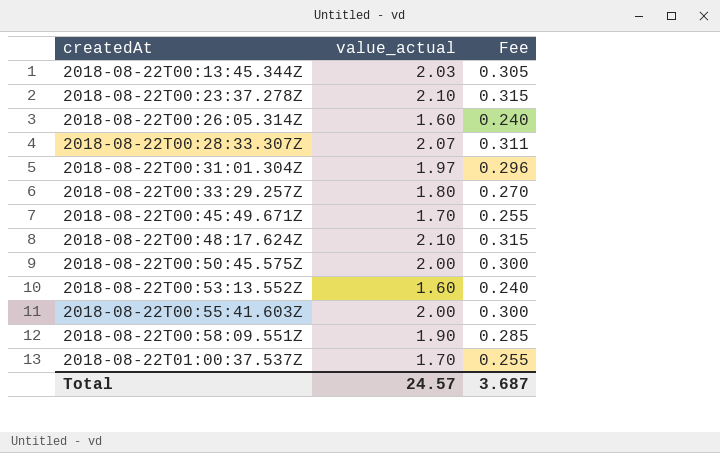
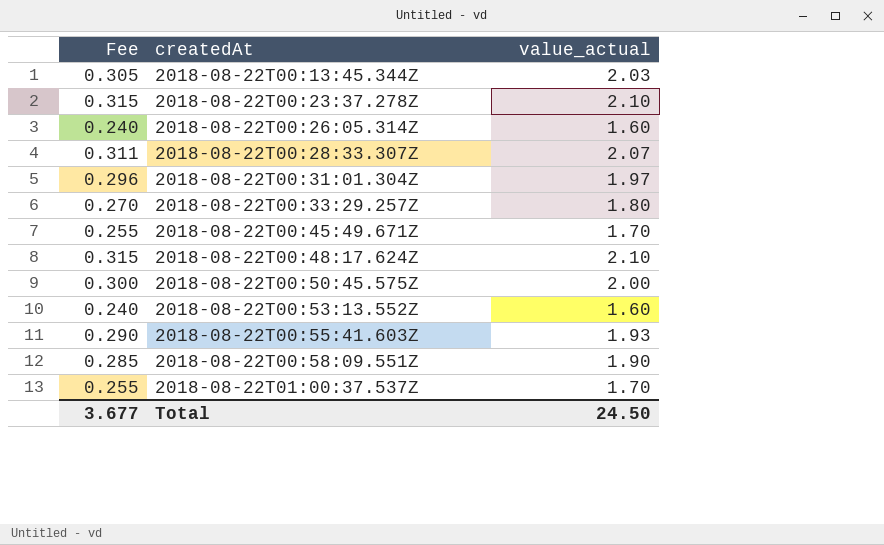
column Fee | position: 3 -> 1
2018-08-22T00:55:41.603Z | Fee: 0.300 -> 0.290
2018-08-22T00:55:41.603Z | value_actual: 2.00 -> 1.93
Total | Fee: 3.687 -> 3.677
Total | value_actual: 24.57 -> 24.50

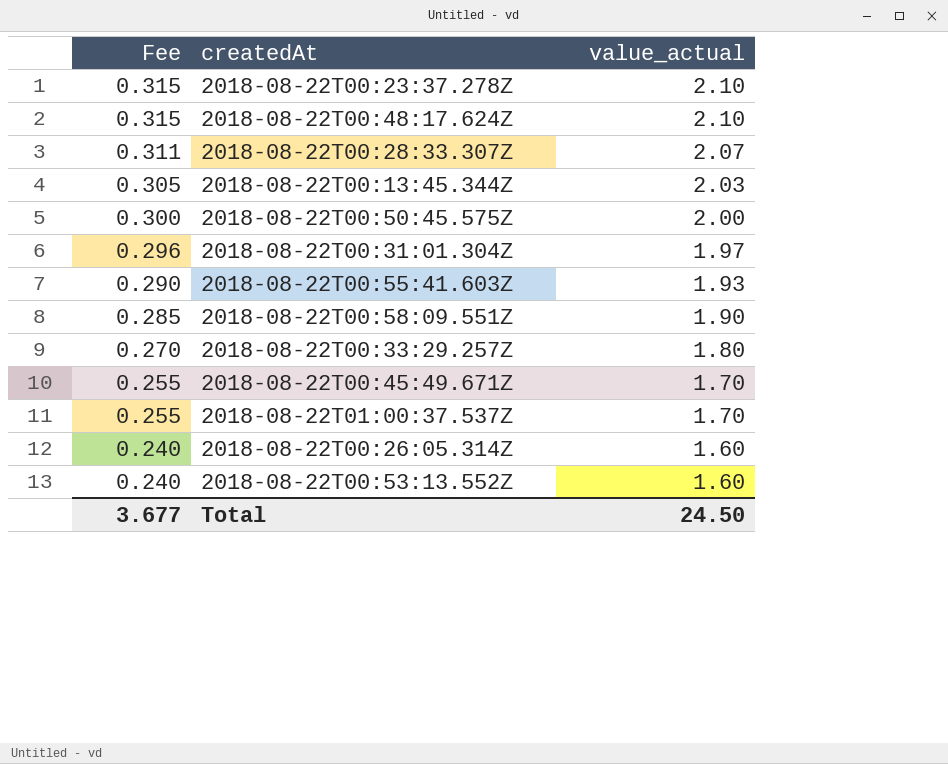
row order: createdAt ascending -> Fee descending

